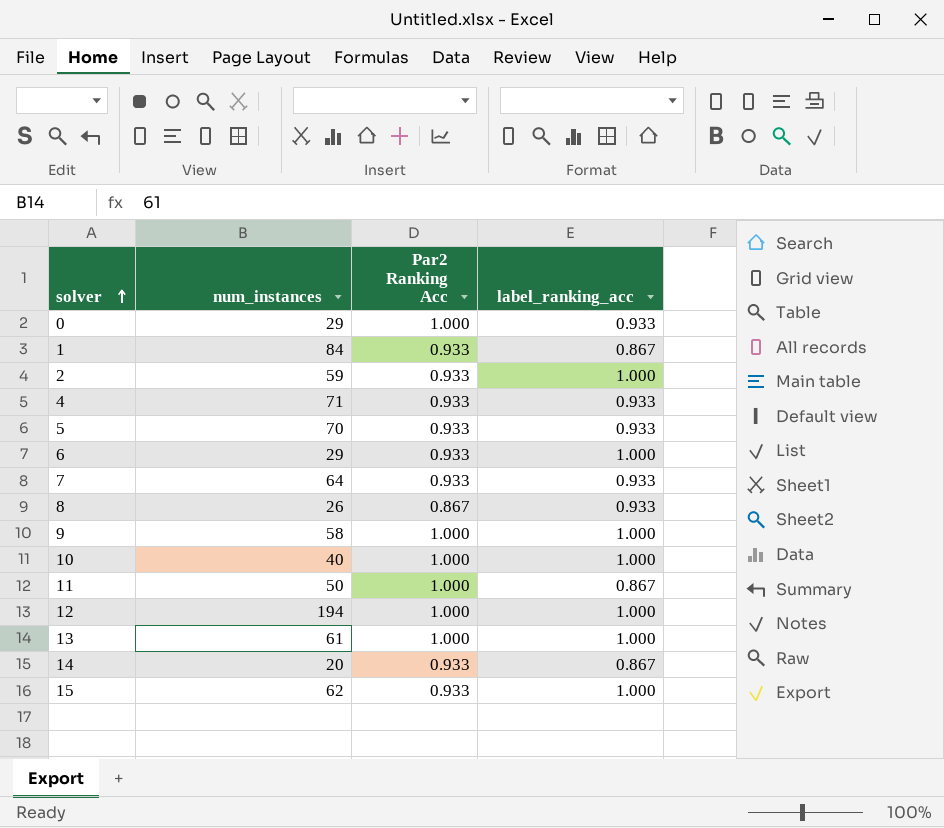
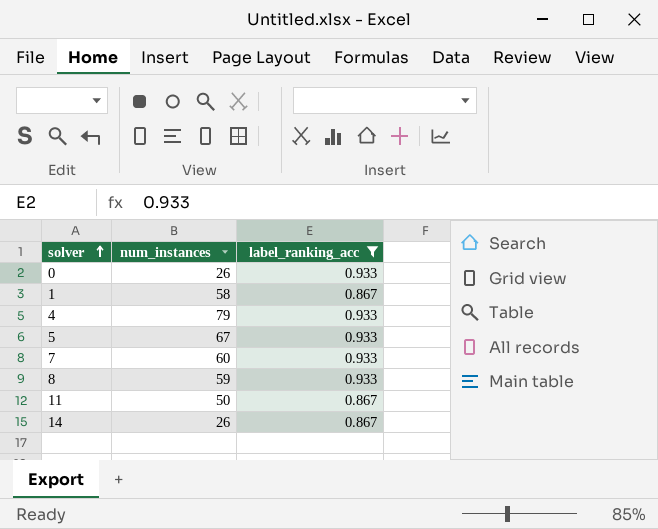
filter: none -> label_ranking_acc != 1.000
column Par2 Ranking Acc | position: 3 -> none
0 | num_instances: 29 -> 26
1 | num_instances: 84 -> 58
4 | num_instances: 71 -> 79
5 | num_instances: 70 -> 67
7 | num_instances: 64 -> 60
8 | num_instances: 26 -> 59
14 | num_instances: 20 -> 26

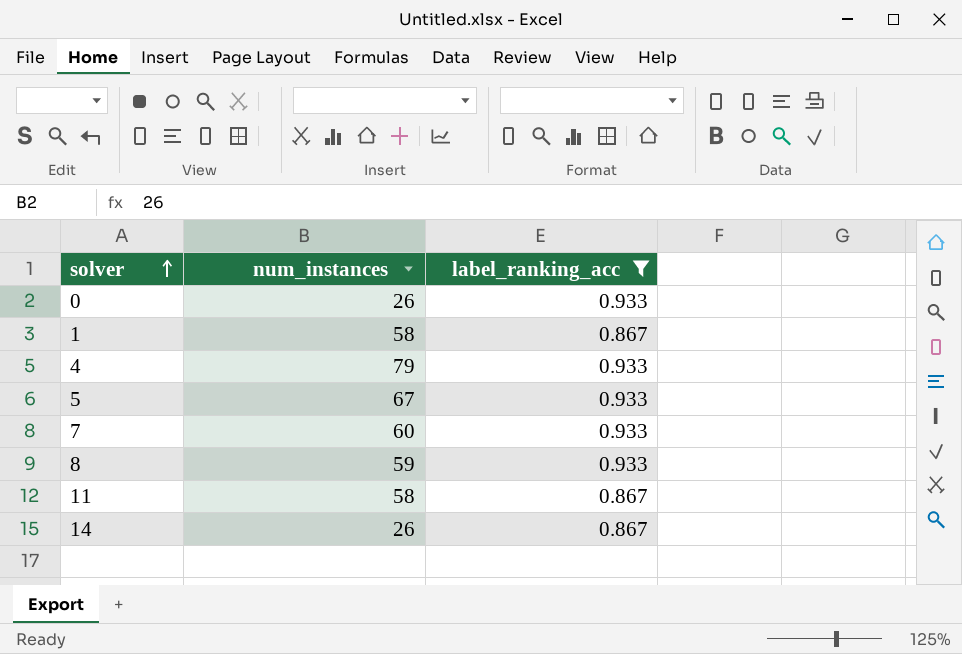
11 | num_instances: 50 -> 58

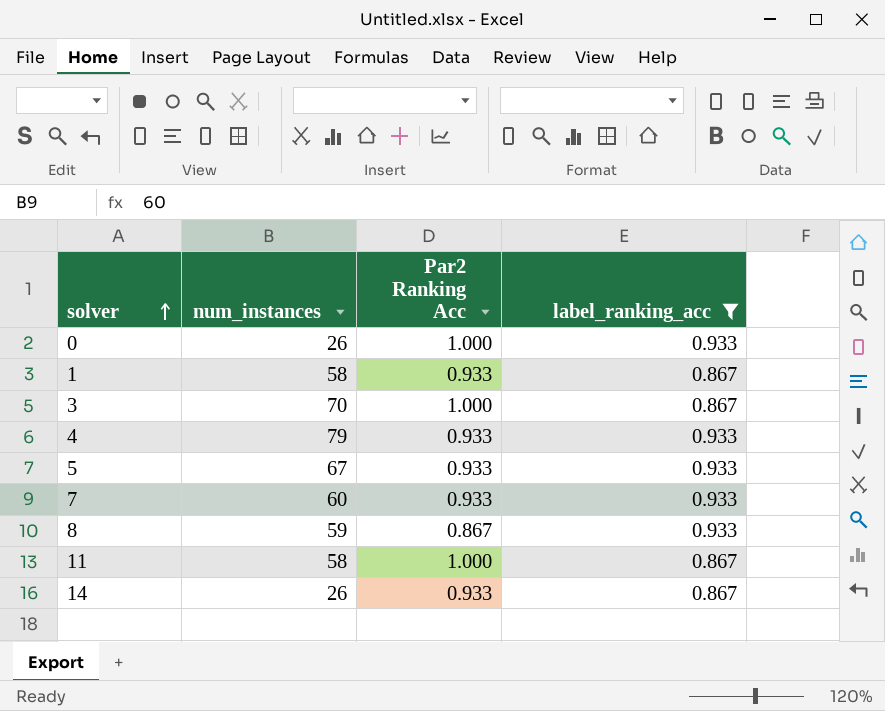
column Par2 Ranking Acc | position: none -> 3
row 3: none -> 70 | 1.000 | 0.867

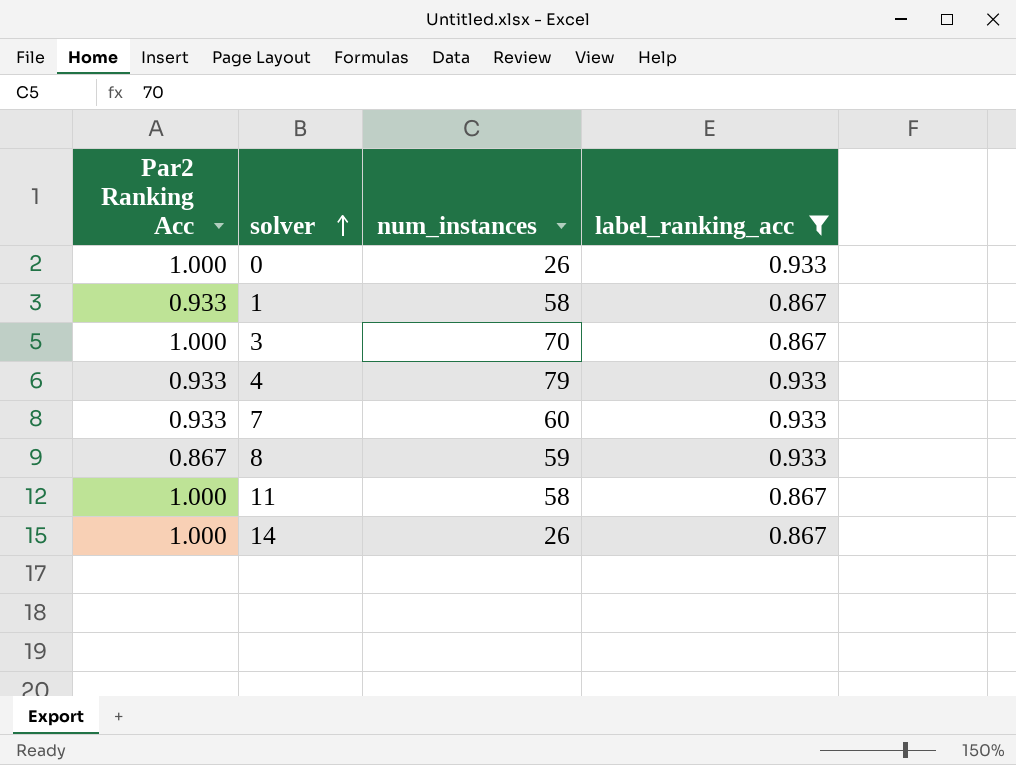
column Par2 Ranking Acc | position: 3 -> 1
row 5: 67 | 0.933 | 0.933 -> none
14 | Par2 Ranking Acc: 0.933 -> 1.000

